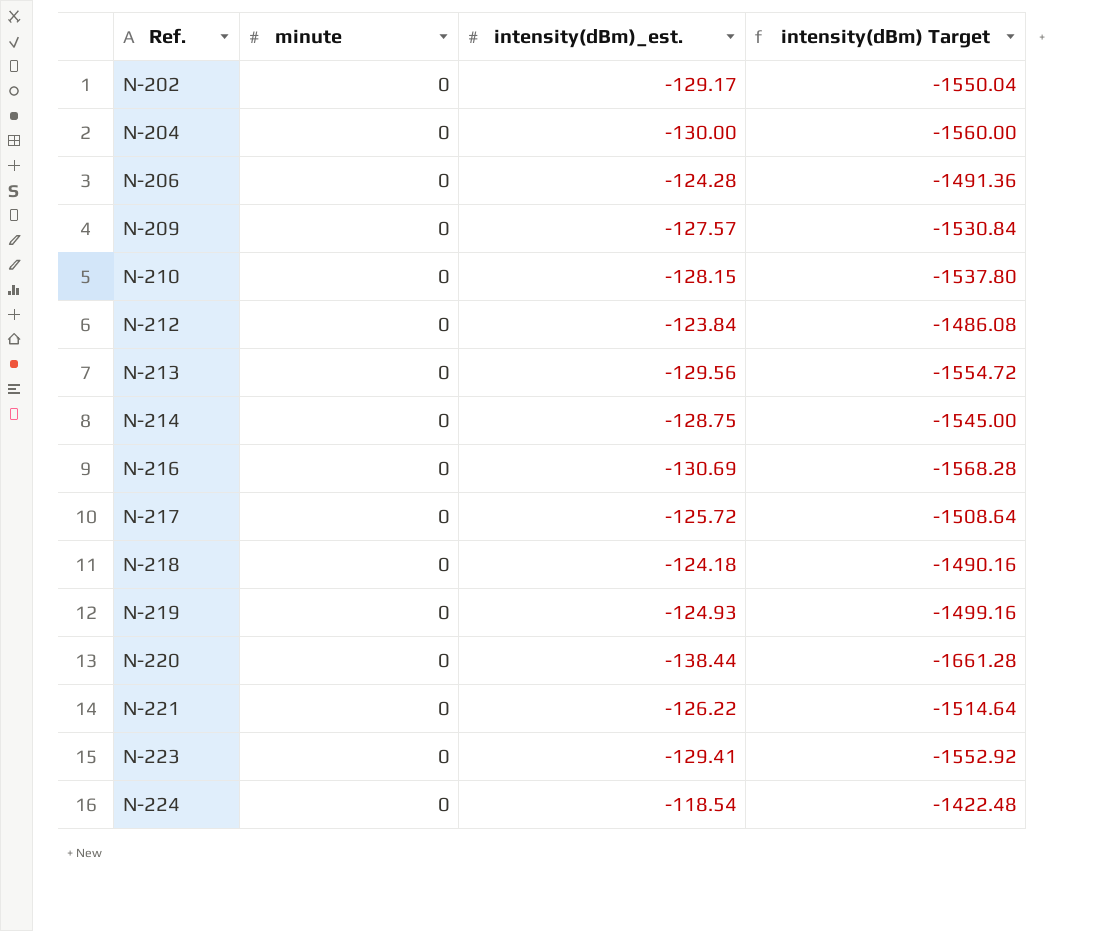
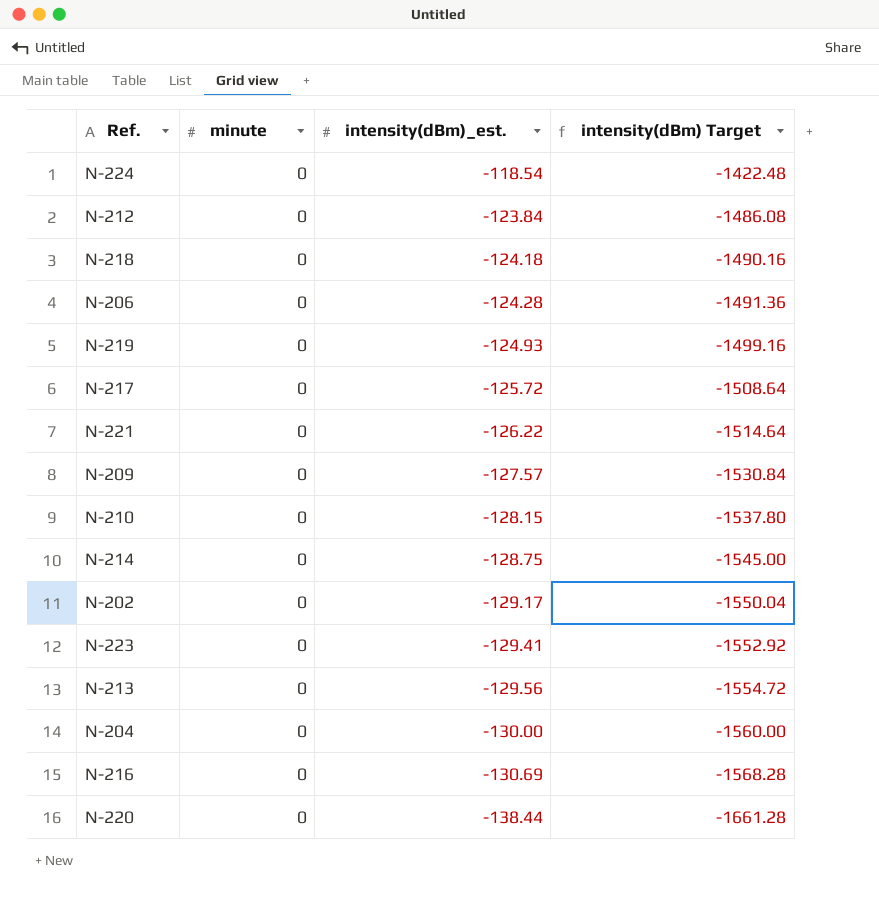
row order: Ref. ascending -> intensity(dBm)_est. descending

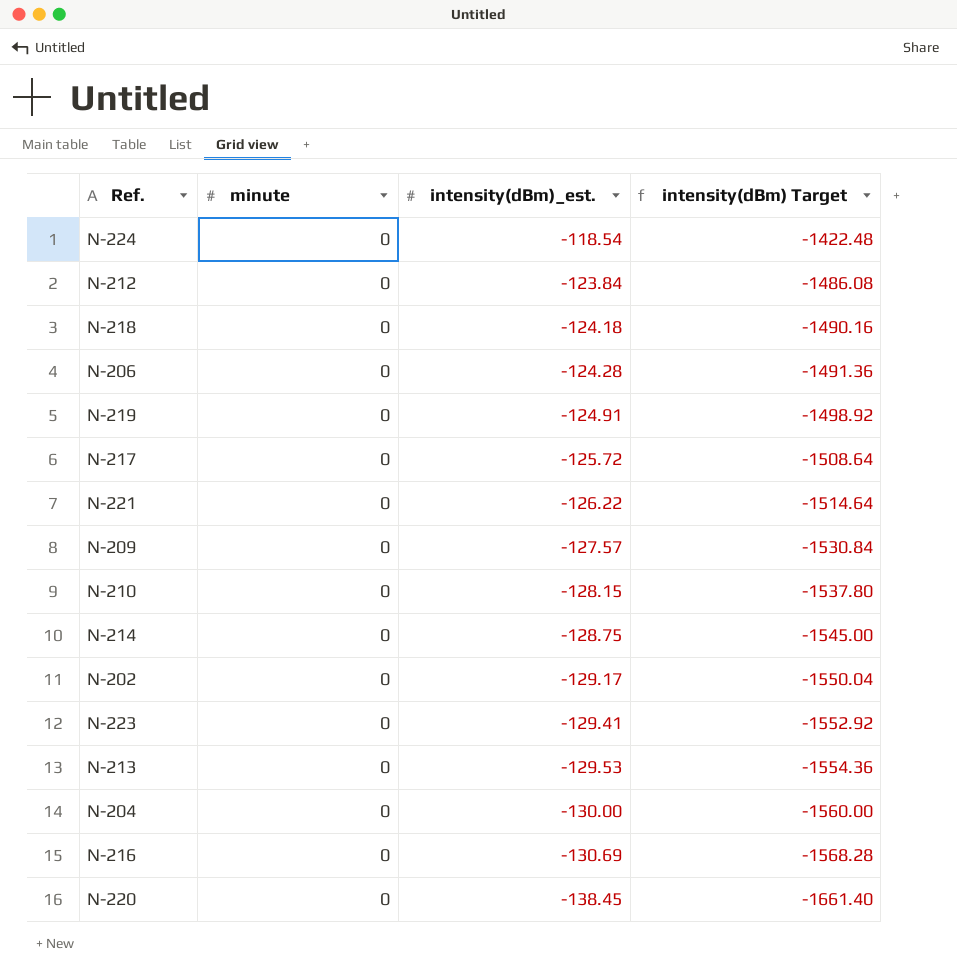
N-219 | intensity(dBm)_est.: -124.93 -> -124.91
N-219 | intensity(dBm) Target: -1499.16 -> -1498.92
N-213 | intensity(dBm)_est.: -129.56 -> -129.53
N-213 | intensity(dBm) Target: -1554.72 -> -1554.36
N-220 | intensity(dBm)_est.: -138.44 -> -138.45
N-220 | intensity(dBm) Target: -1661.28 -> -1661.40

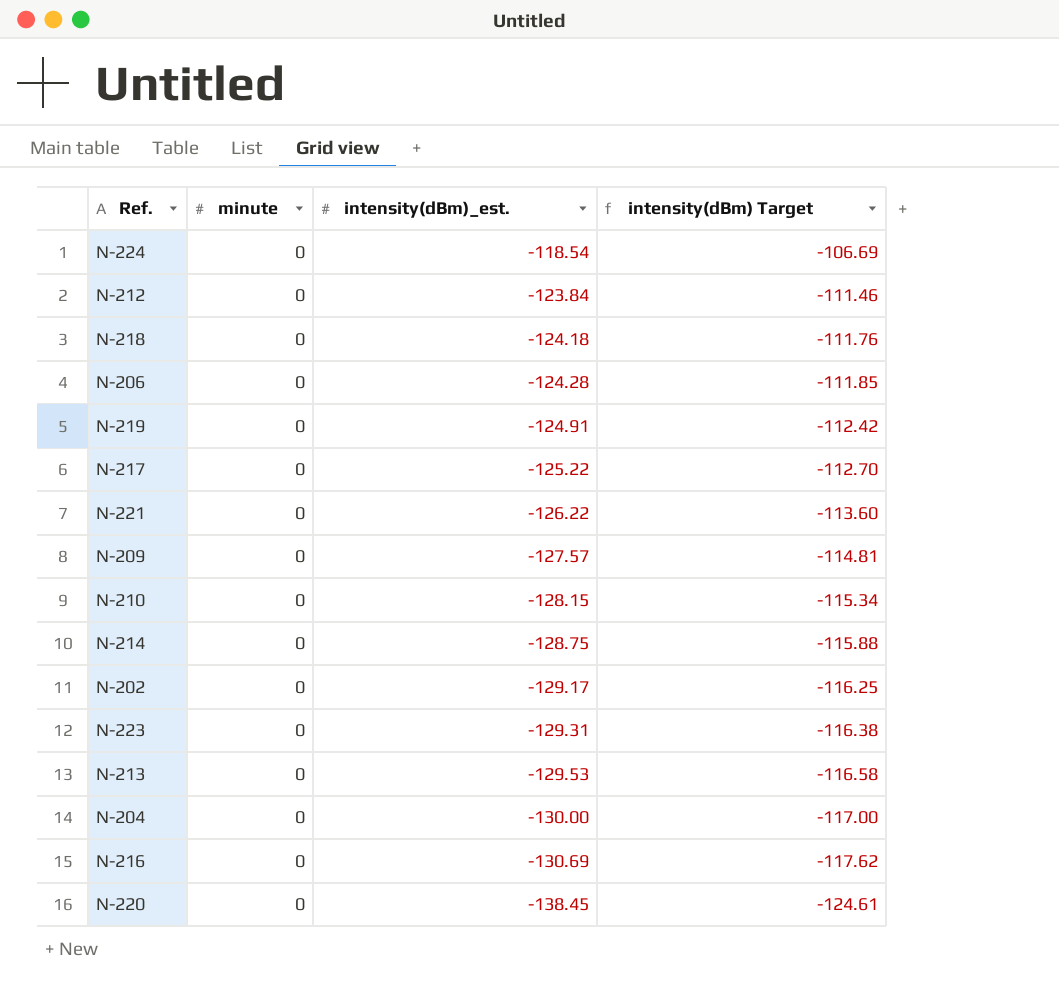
column intensity(dBm) Target | formula: [intensity(dBm)_est.] * 12 -> [intensity(dBm)_est.] * 0.9
N-217 | intensity(dBm)_est.: -125.72 -> -125.22
N-223 | intensity(dBm)_est.: -129.41 -> -129.31

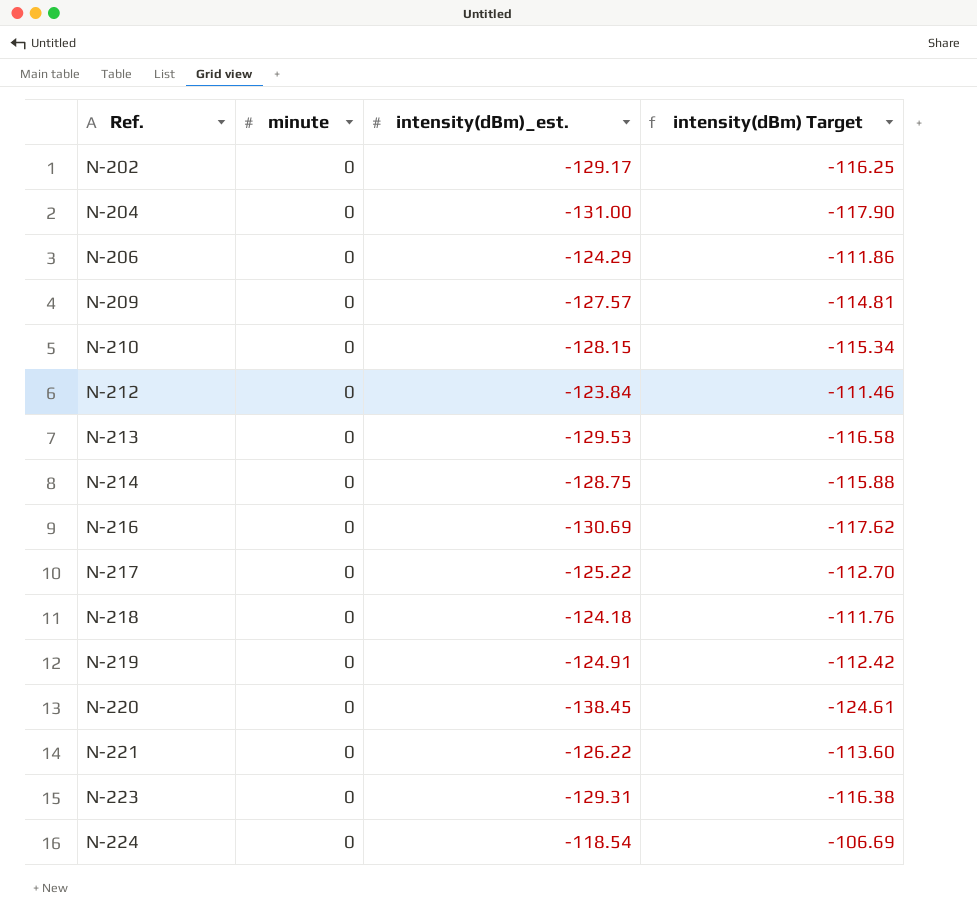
row order: intensity(dBm)_est. descending -> Ref. ascending
N-204 | intensity(dBm)_est.: -130.00 -> -131.00
N-204 | intensity(dBm) Target: -117.00 -> -117.90
N-206 | intensity(dBm)_est.: -124.28 -> -124.29
N-206 | intensity(dBm) Target: -111.85 -> -111.86

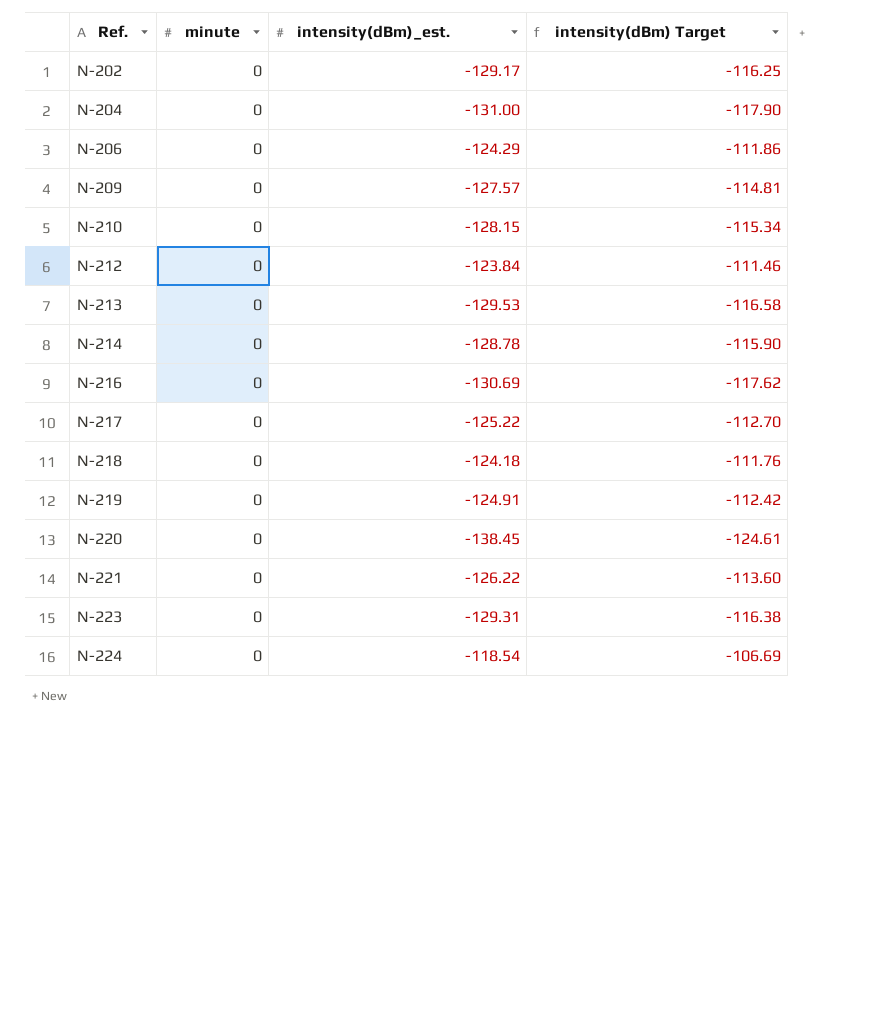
N-214 | intensity(dBm)_est.: -128.75 -> -128.78
N-214 | intensity(dBm) Target: -115.88 -> -115.90

